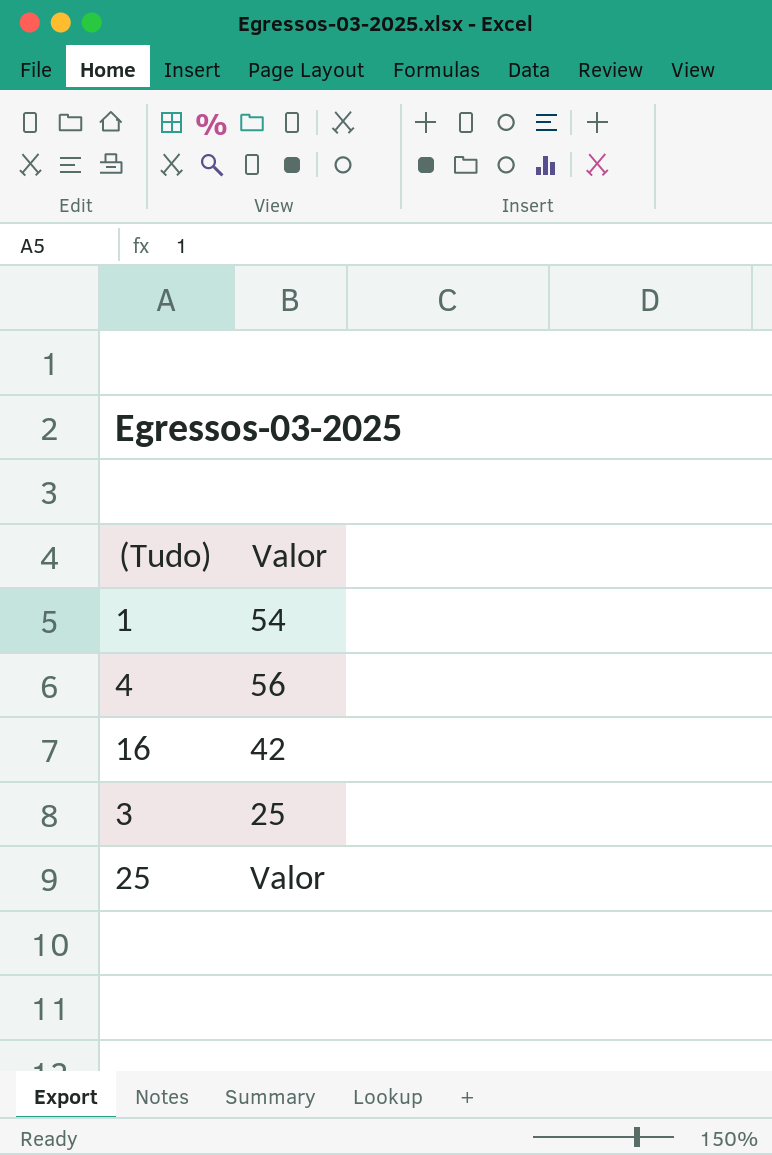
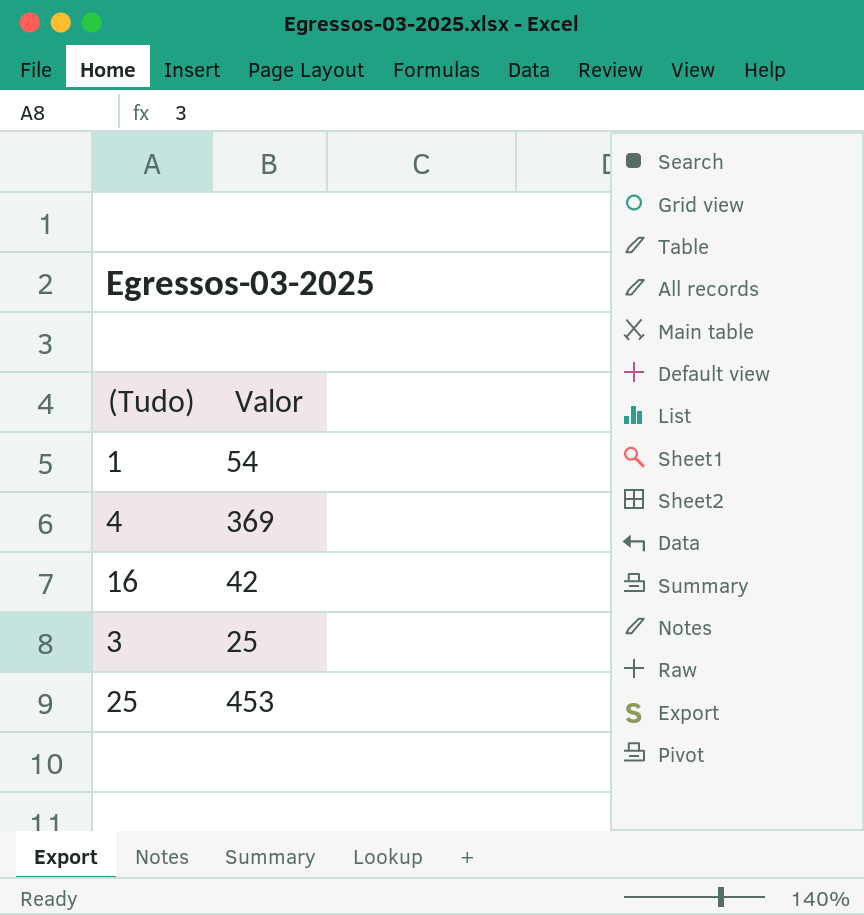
4 | Valor: 56 -> 369
25 | Valor: Valor -> 453

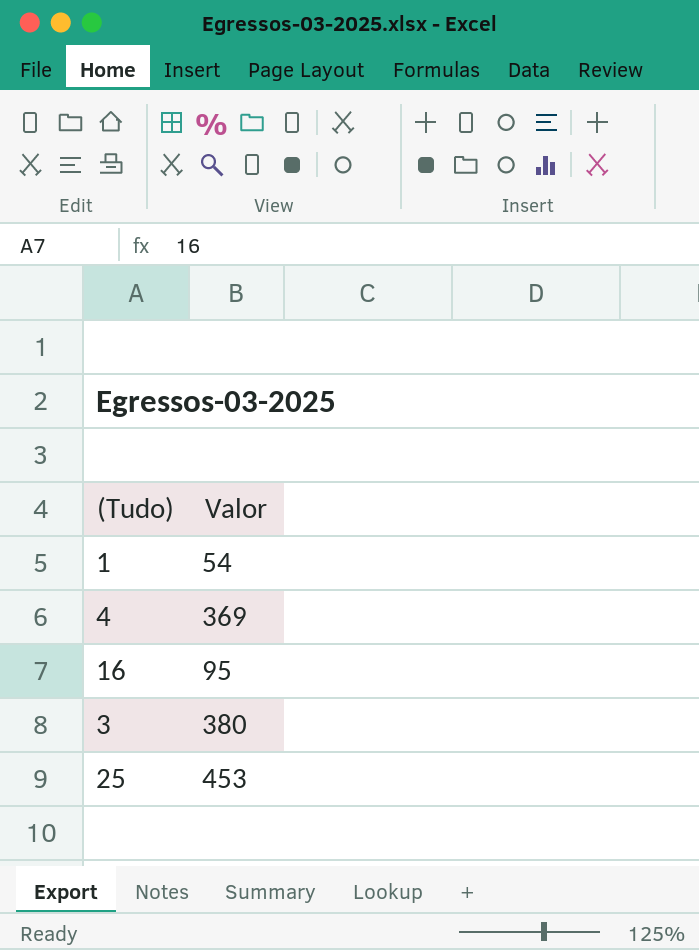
16 | Valor: 42 -> 95
3 | Valor: 25 -> 380

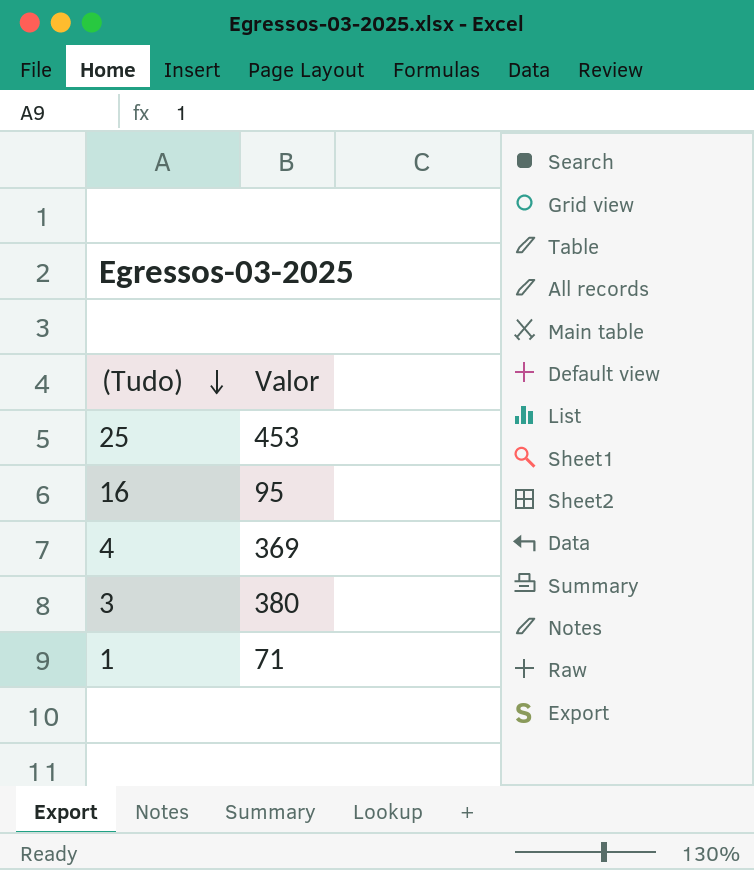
row order: none -> (Tudo) descending
1 | Valor: 54 -> 71

